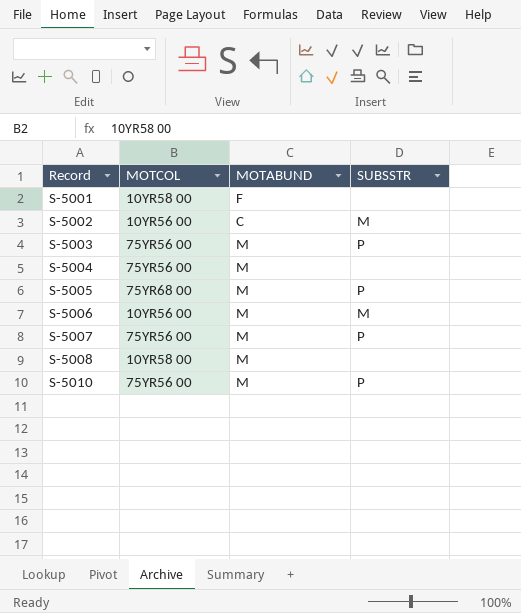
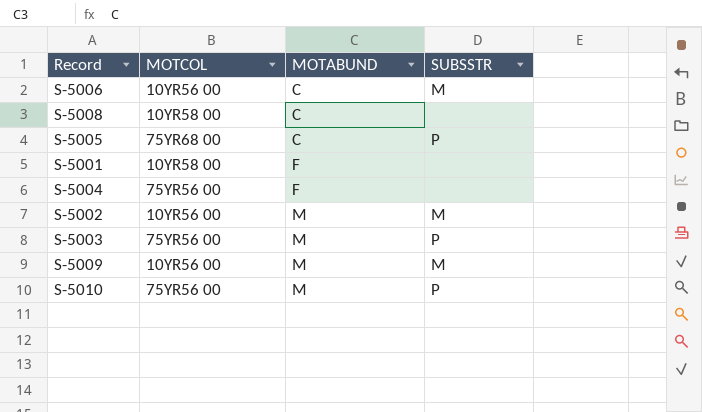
row order: Record ascending -> MOTABUND ascending
row S-5007: 75YR56 00 | M | P -> none
S-5006 | MOTABUND: M -> C
S-5008 | MOTABUND: M -> C
S-5005 | MOTABUND: M -> C
S-5004 | MOTABUND: M -> F
S-5002 | MOTABUND: C -> M
row S-5009: none -> 10YR56 00 | M | M

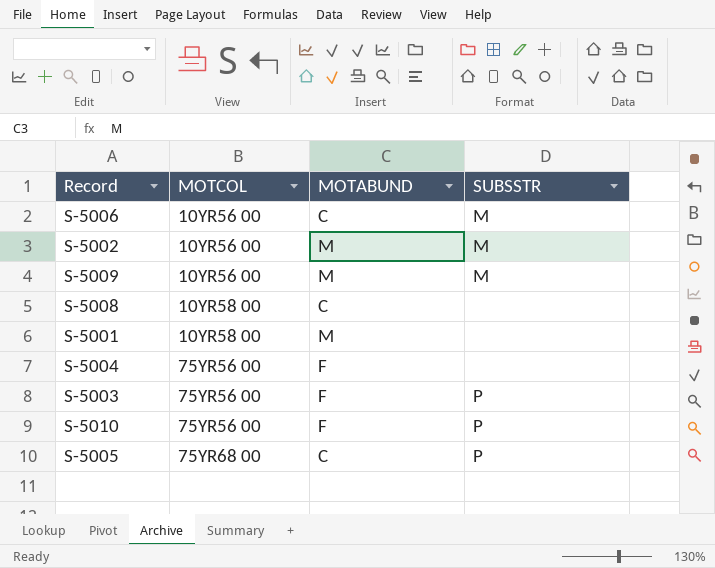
row order: MOTABUND ascending -> MOTCOL ascending
S-5001 | MOTABUND: F -> M
S-5003 | MOTABUND: M -> F
S-5010 | MOTABUND: M -> F

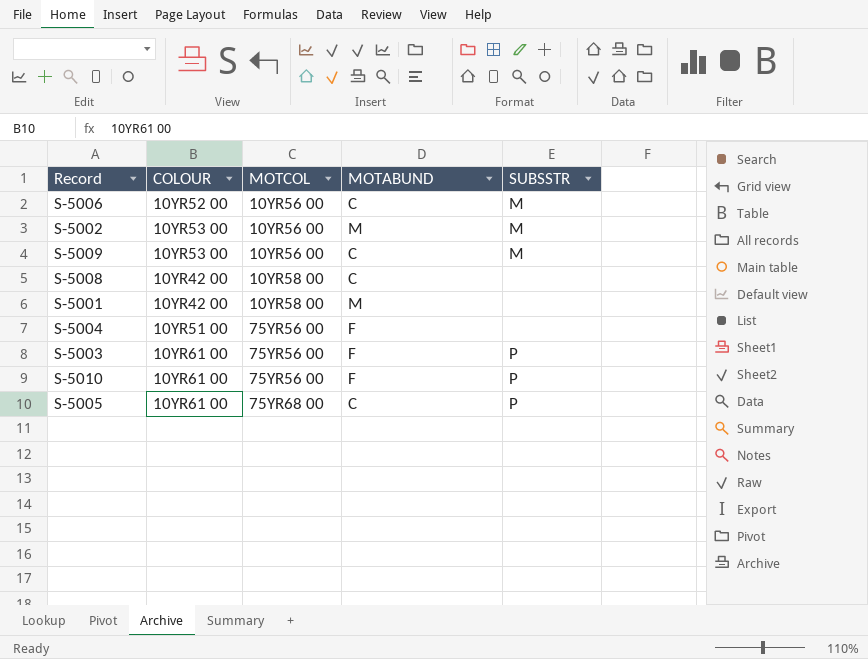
column COLOUR | position: none -> 2
S-5009 | MOTABUND: M -> C

